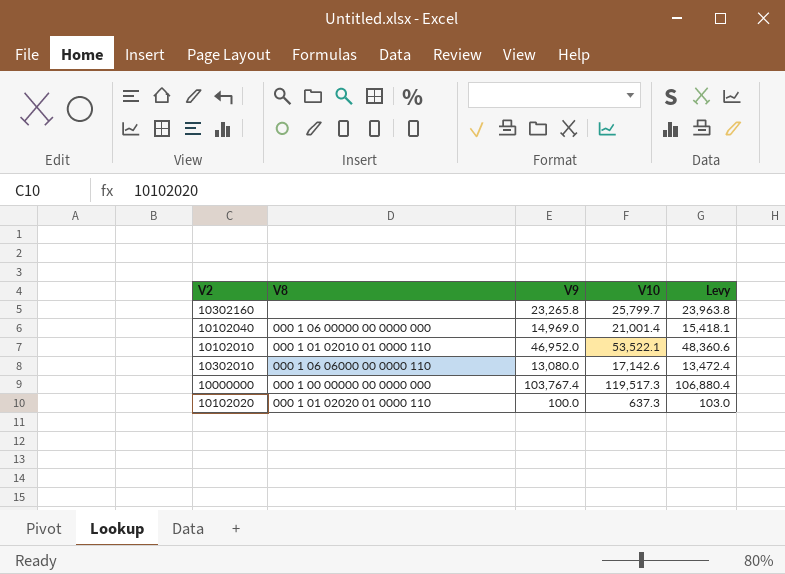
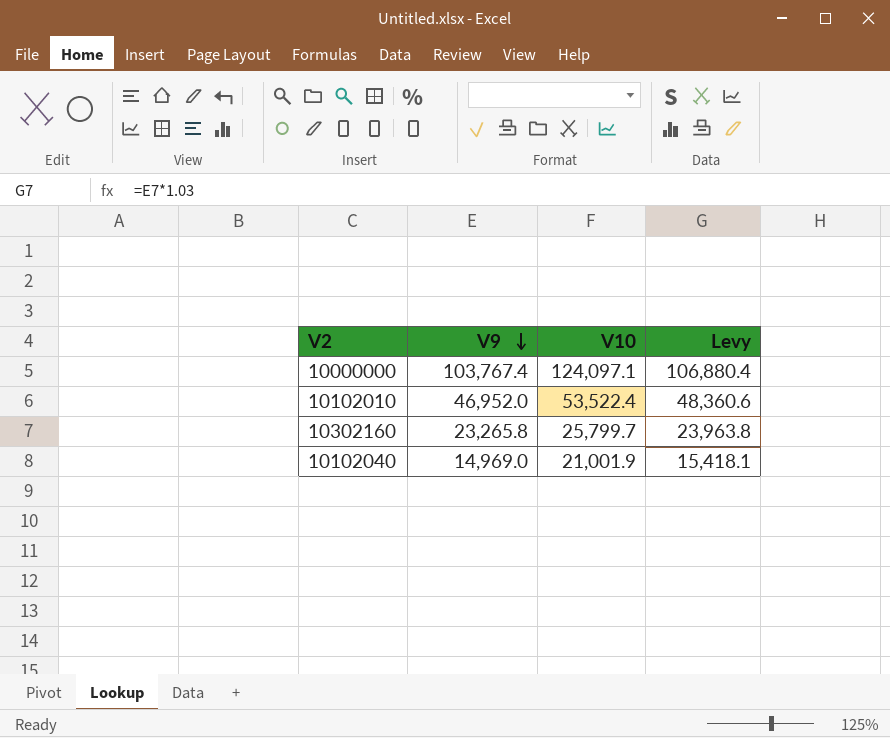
row order: none -> V9 descending
column V8 | position: 2 -> none
row 10302010: 000 1 06 06000 00 0000 110 | 13,080.0 | 17,142.6 | 13,472.4 -> none
row 10102020: 000 1 01 02020 01 0000 110 | 100.0 | 637.3 | 103.0 -> none
10000000 | V10: 119,517.3 -> 124,097.1
10102010 | V10: 53,522.1 -> 53,522.4
10102040 | V10: 21,001.4 -> 21,001.9

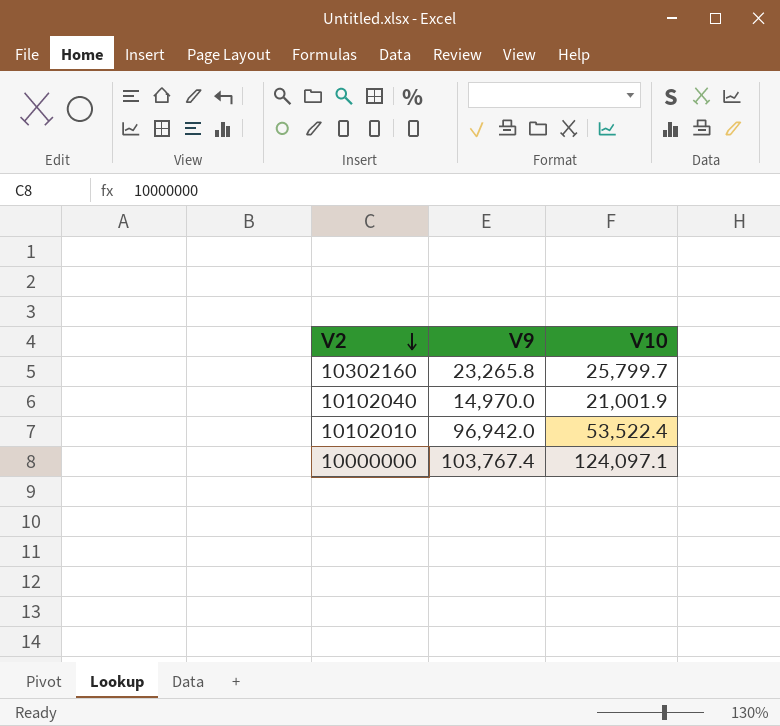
row order: V9 descending -> V2 descending
column Levy | formula: [V9] * 1.03 -> none
10102040 | V9: 14,969.0 -> 14,970.0
10102010 | V9: 46,952.0 -> 96,942.0

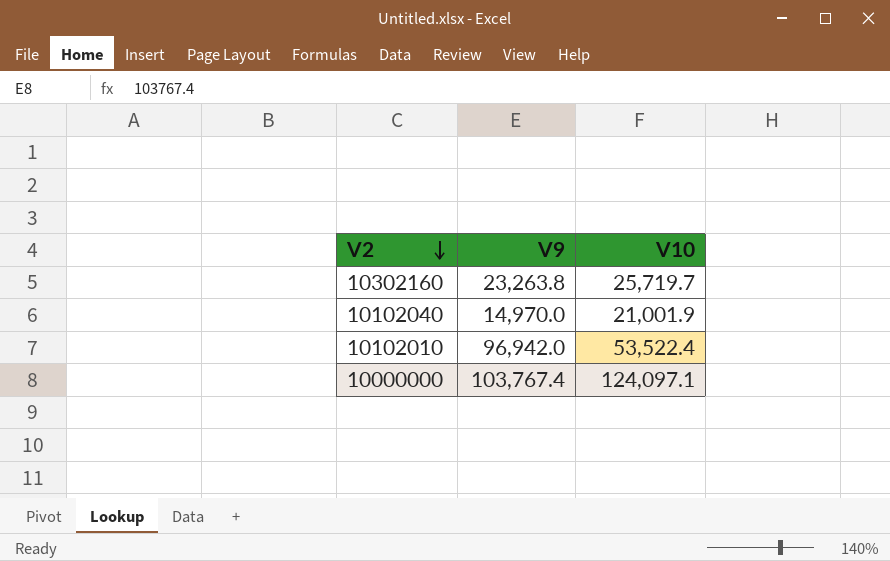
10302160 | V9: 23,265.8 -> 23,263.8
10302160 | V10: 25,799.7 -> 25,719.7

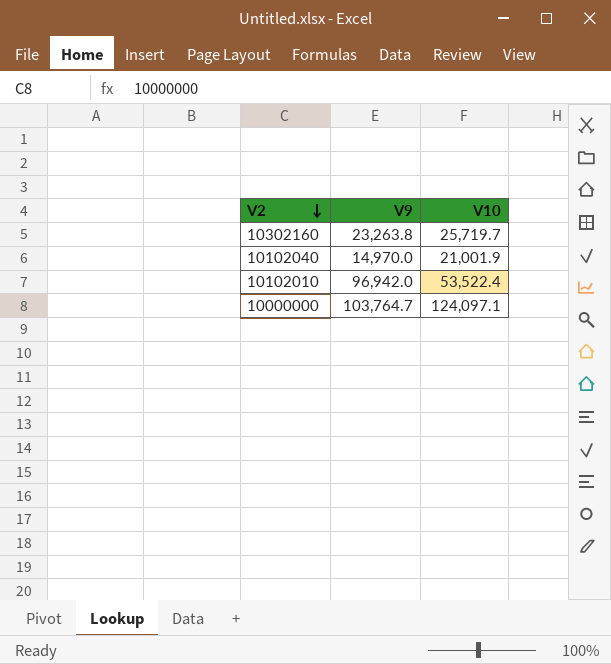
10000000 | V9: 103,767.4 -> 103,764.7

